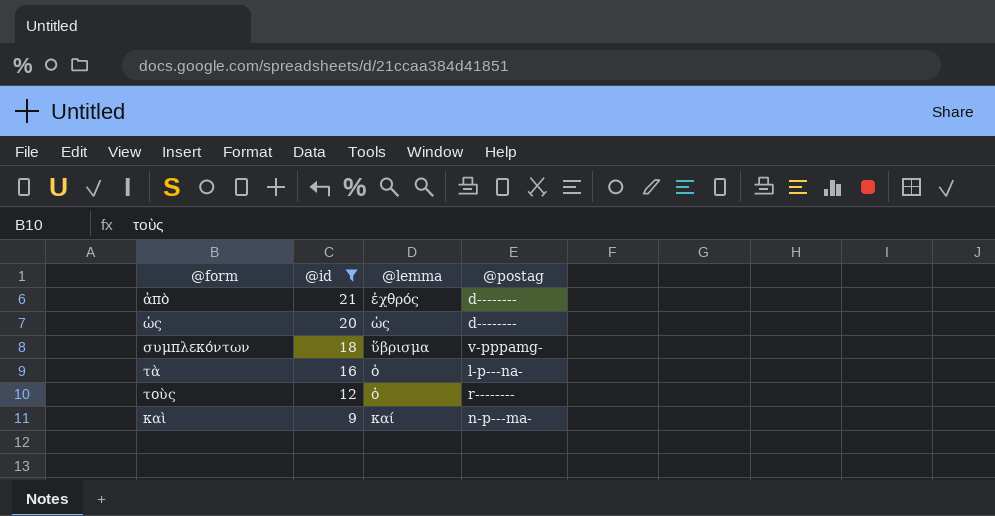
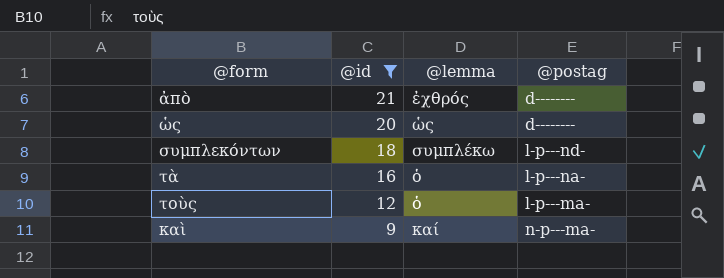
συμπλεκόντων | @lemma: ὕβρισμα -> συμπλέκω
συμπλεκόντων | @postag: v-pppamg- -> l-p---nd-
τοὺς | @postag: r-------- -> l-p---ma-

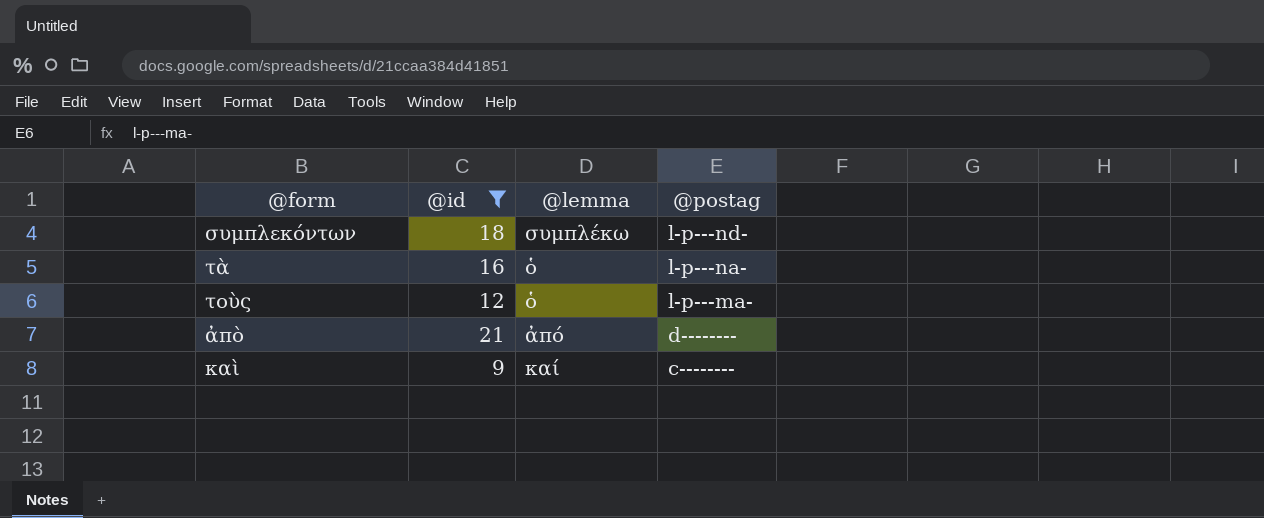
row order: @id descending -> @postag descending
row ὡς: 20 | ὡς | d-------- -> none
ἀπὸ | @lemma: ἐχθρός -> ἀπό
καὶ | @postag: n-p---ma- -> c--------

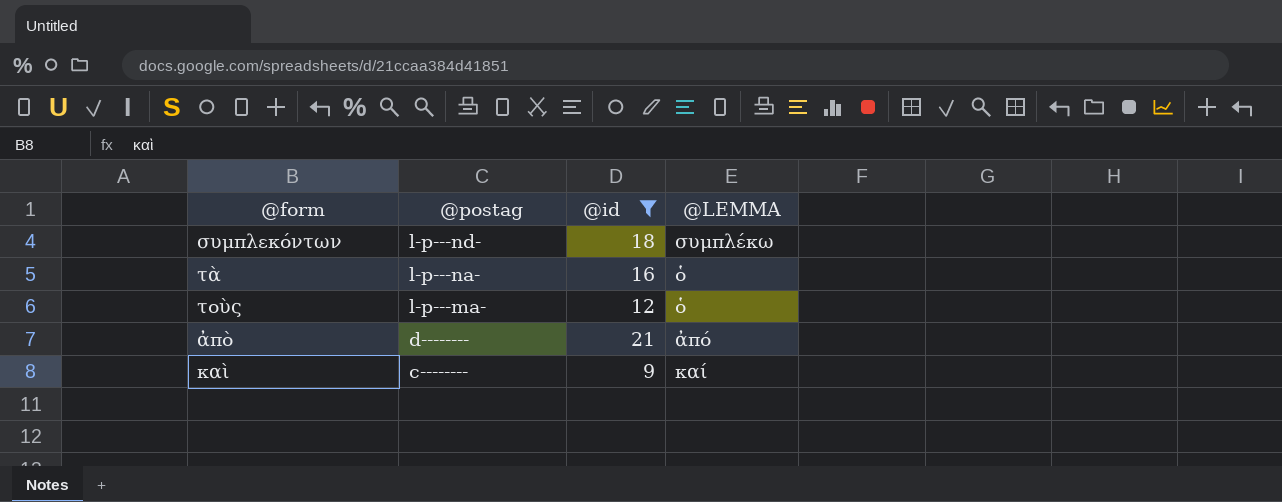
column @postag | position: 4 -> 2
column name: @lemma -> @LEMMA

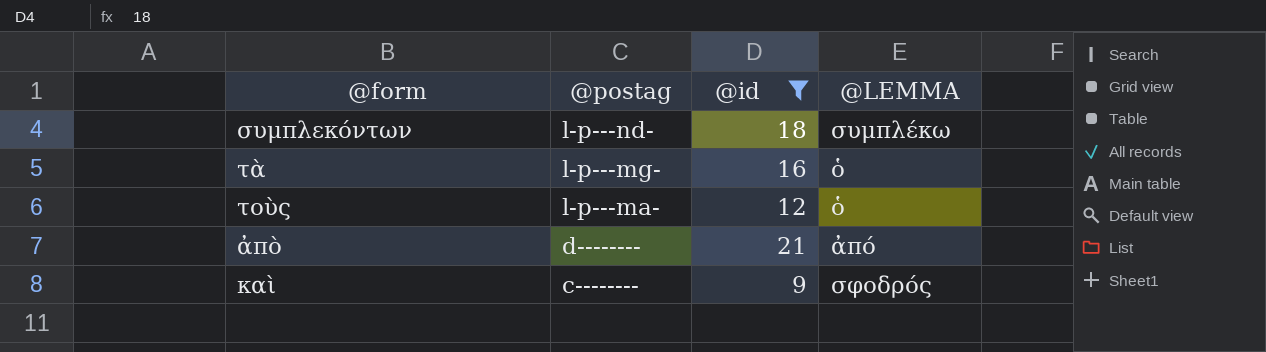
τὰ | @postag: l-p---na- -> l-p---mg-
καὶ | @LEMMA: καί -> σφοδρός

